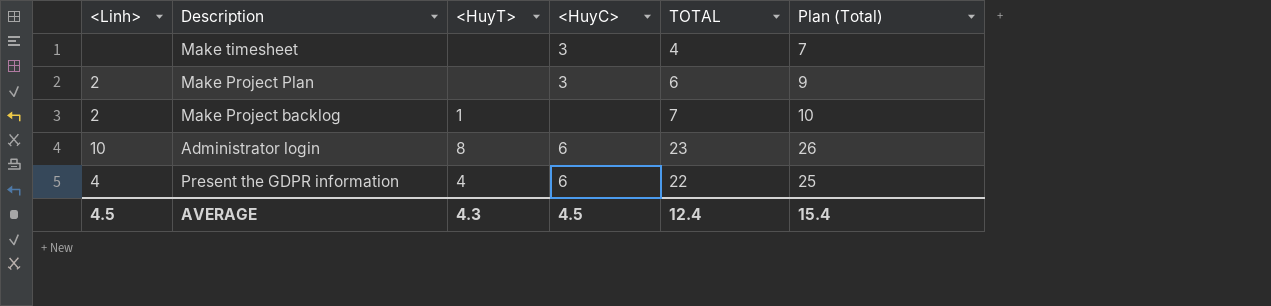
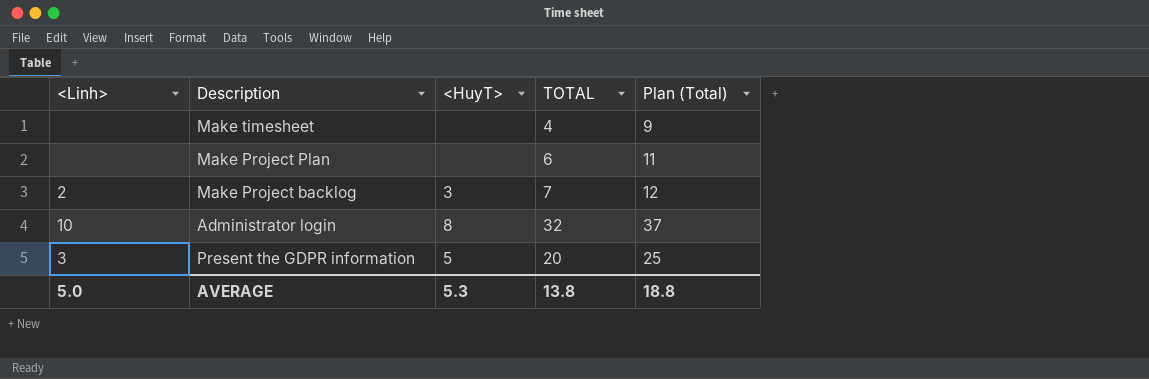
column <HuyC> | position: 4 -> none
column Plan (Total) | formula: [TOTAL] + 3 -> [TOTAL] + 5
Make Project Plan | <Linh>: 2 -> none
Make Project backlog | <HuyT>: 1 -> 3
Administrator login | TOTAL: 23 -> 32
Present the GDPR information | <Linh>: 4 -> 3
Present the GDPR information | <HuyT>: 4 -> 5
Present the GDPR information | TOTAL: 22 -> 20
AVERAGE | <Linh>: 4.5 -> 5.0
AVERAGE | <HuyT>: 4.3 -> 5.3
AVERAGE | TOTAL: 12.4 -> 13.8
AVERAGE | Plan (Total): 15.4 -> 18.8

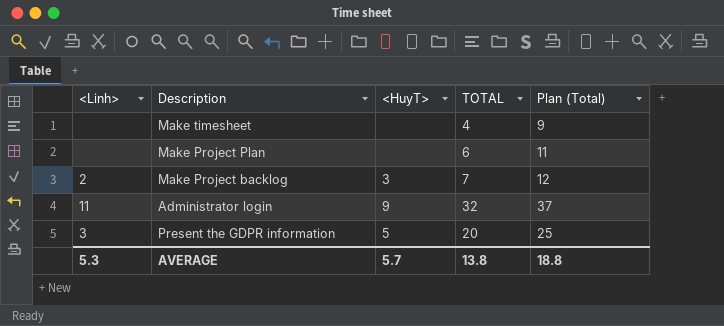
Administrator login | <Linh>: 10 -> 11
Administrator login | <HuyT>: 8 -> 9
AVERAGE | <Linh>: 5.0 -> 5.3
AVERAGE | <HuyT>: 5.3 -> 5.7

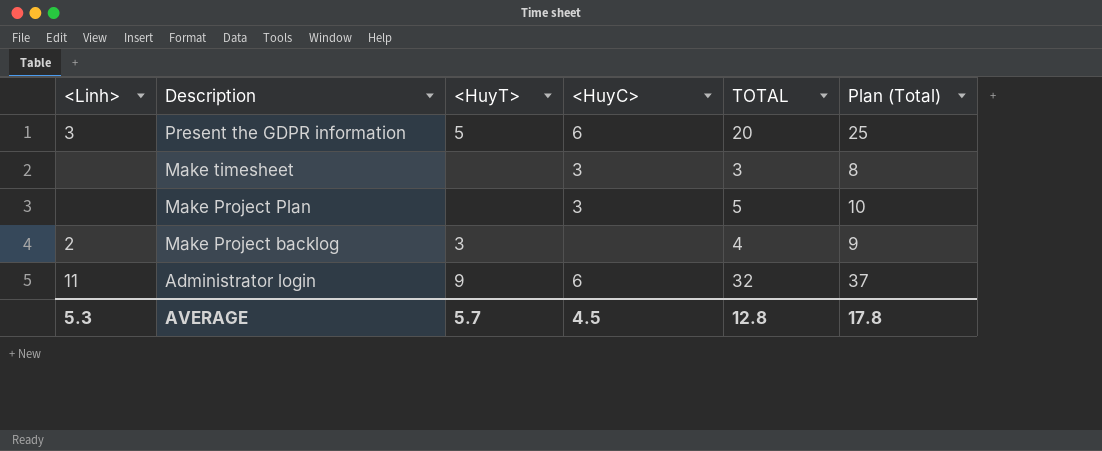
row order: none -> Description descending
column <HuyC> | position: none -> 4
Make timesheet | TOTAL: 4 -> 3
Make timesheet | Plan (Total): 9 -> 8
Make Project Plan | TOTAL: 6 -> 5
Make Project Plan | Plan (Total): 11 -> 10
Make Project backlog | TOTAL: 7 -> 4
Make Project backlog | Plan (Total): 12 -> 9
AVERAGE | TOTAL: 13.8 -> 12.8
AVERAGE | Plan (Total): 18.8 -> 17.8

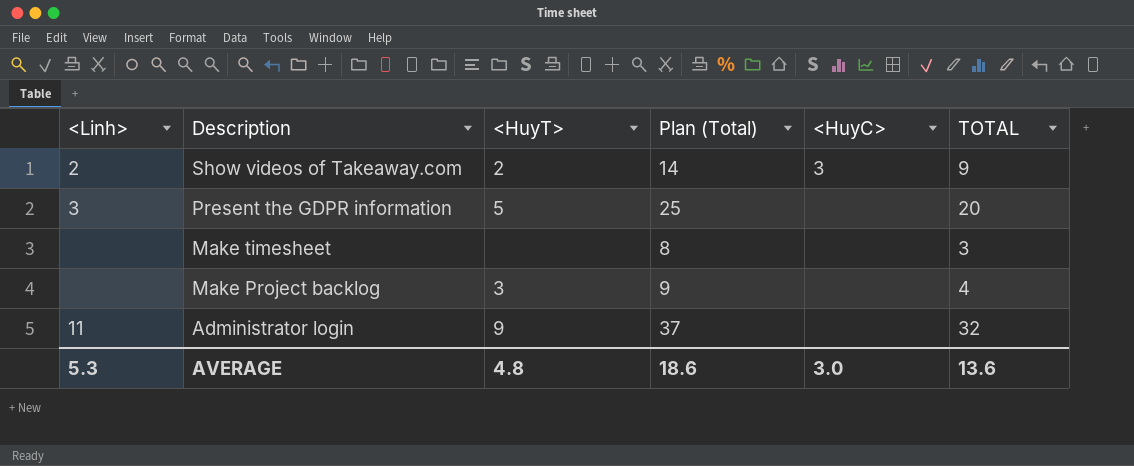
column Plan (Total) | position: 6 -> 4
row Make Project Plan: none | none | 3 | 5 | 10 -> none
row Show videos of Takeaway.com: none -> 2 | 2 | 14 | 3 | 9
Present the GDPR information | <HuyC>: 6 -> none
Make timesheet | <HuyC>: 3 -> none
Make Project backlog | <Linh>: 2 -> none
Administrator login | <HuyC>: 6 -> none
AVERAGE | <HuyT>: 5.7 -> 4.8
AVERAGE | Plan (Total): 17.8 -> 18.6
AVERAGE | <HuyC>: 4.5 -> 3.0
AVERAGE | TOTAL: 12.8 -> 13.6

